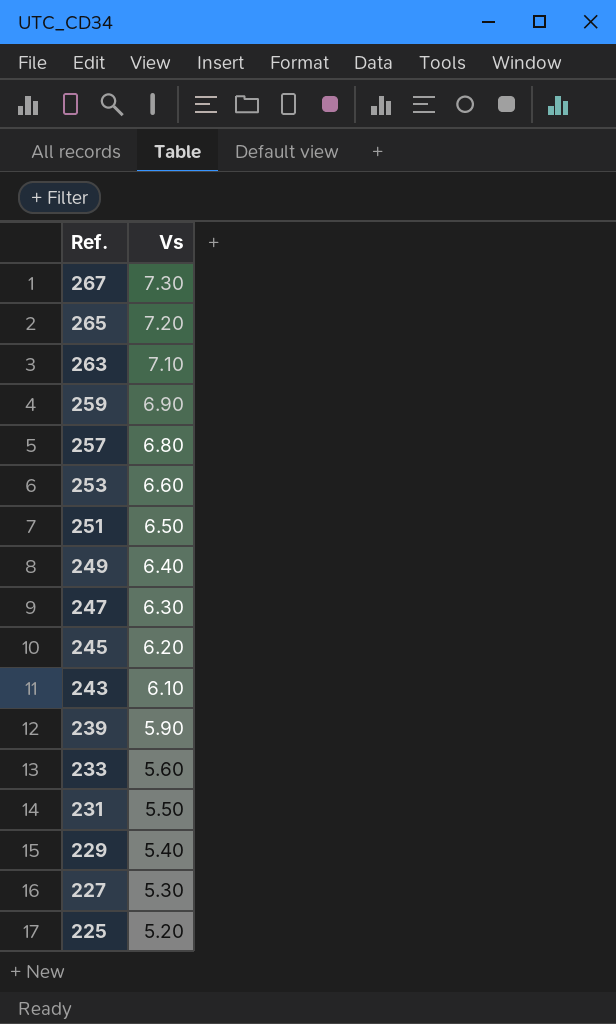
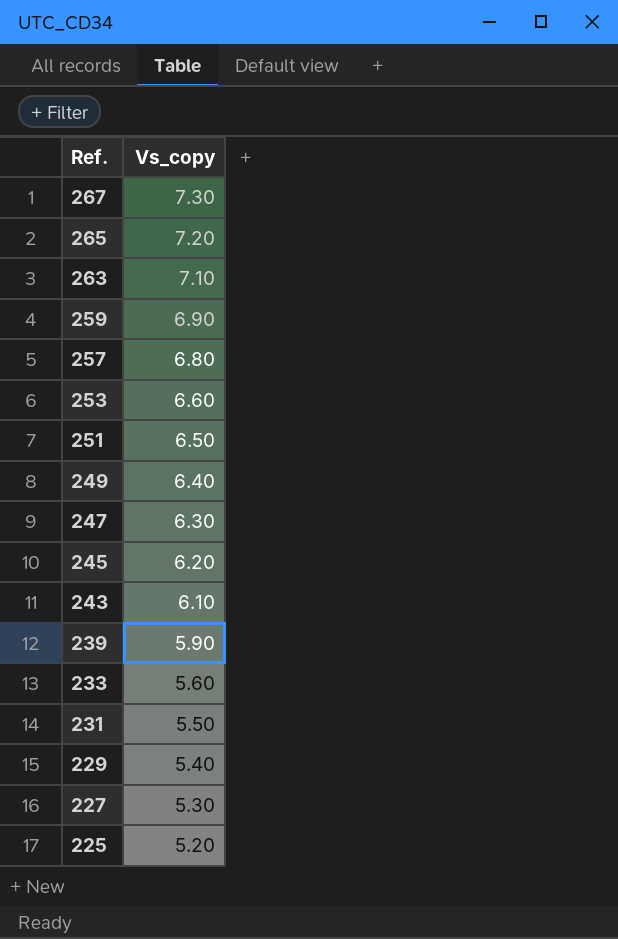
column name: Vs -> Vs_copy

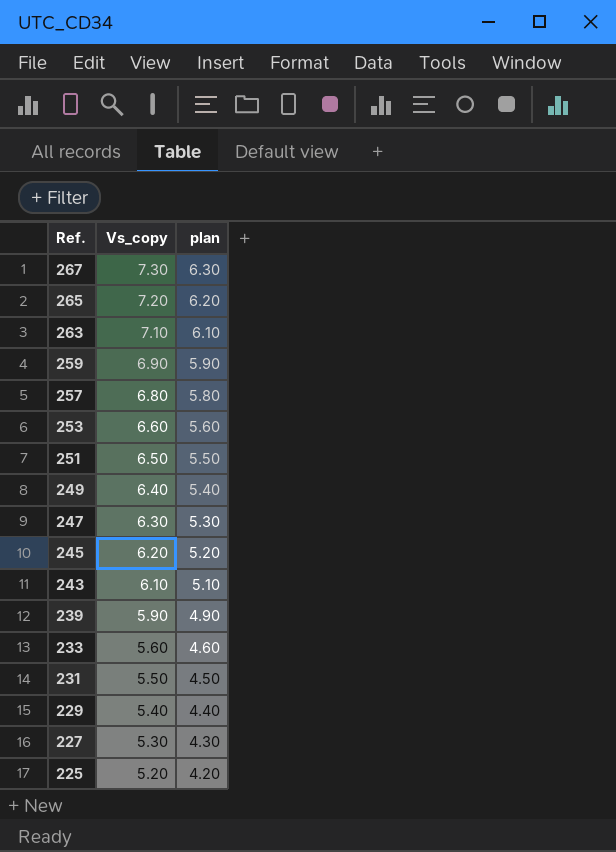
column plan | formula: none -> [Vs_copy] - 1

